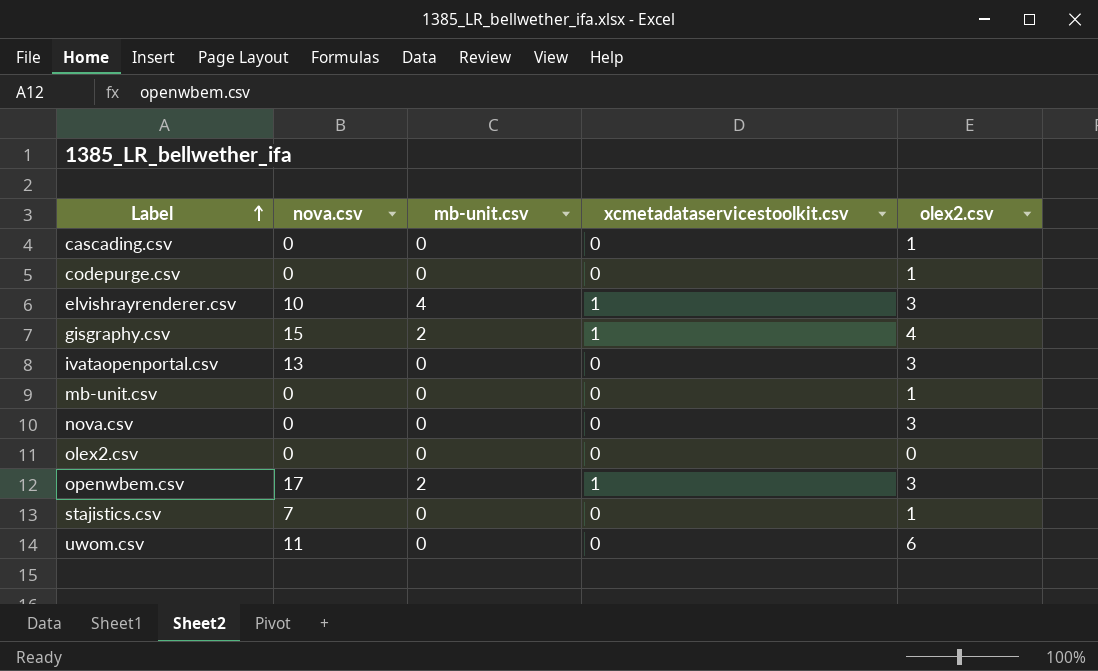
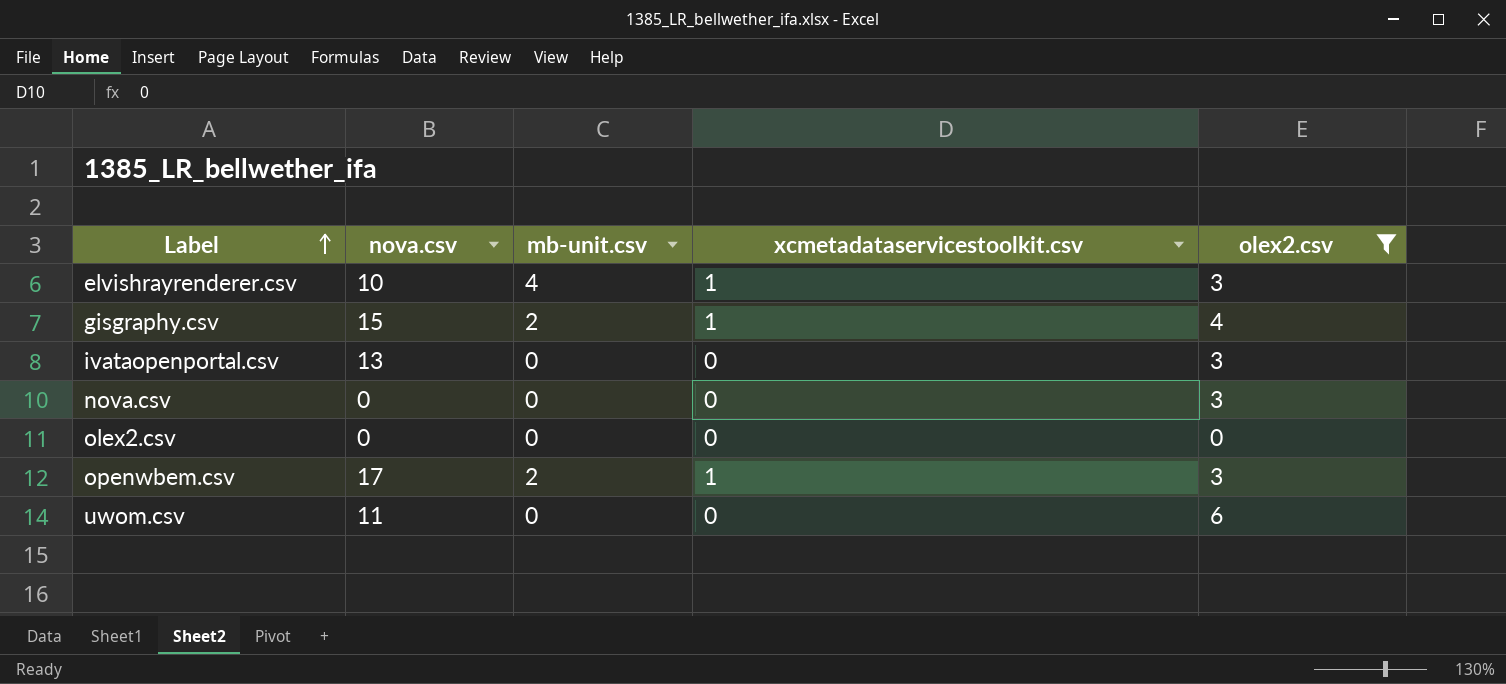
filter: none -> olex2.csv != 1

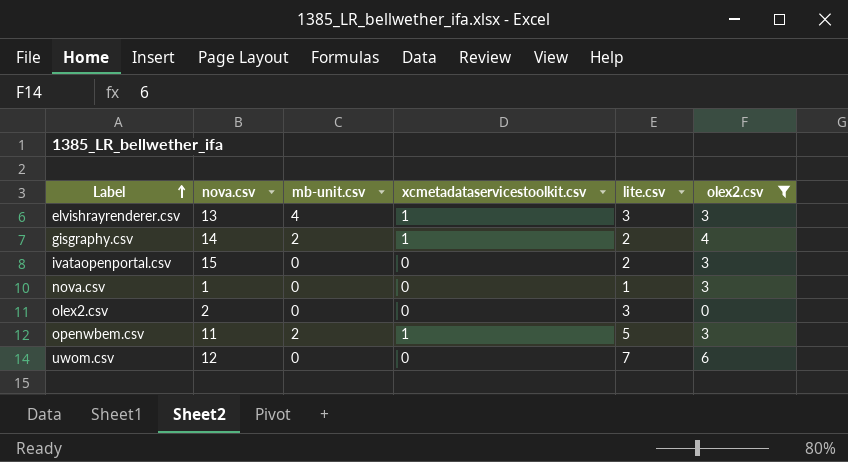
column lite.csv | position: none -> 5
elvishrayrenderer.csv | nova.csv: 10 -> 13
gisgraphy.csv | nova.csv: 15 -> 14
ivataopenportal.csv | nova.csv: 13 -> 15
nova.csv | nova.csv: 0 -> 1
olex2.csv | nova.csv: 0 -> 2
openwbem.csv | nova.csv: 17 -> 11
uwom.csv | nova.csv: 11 -> 12

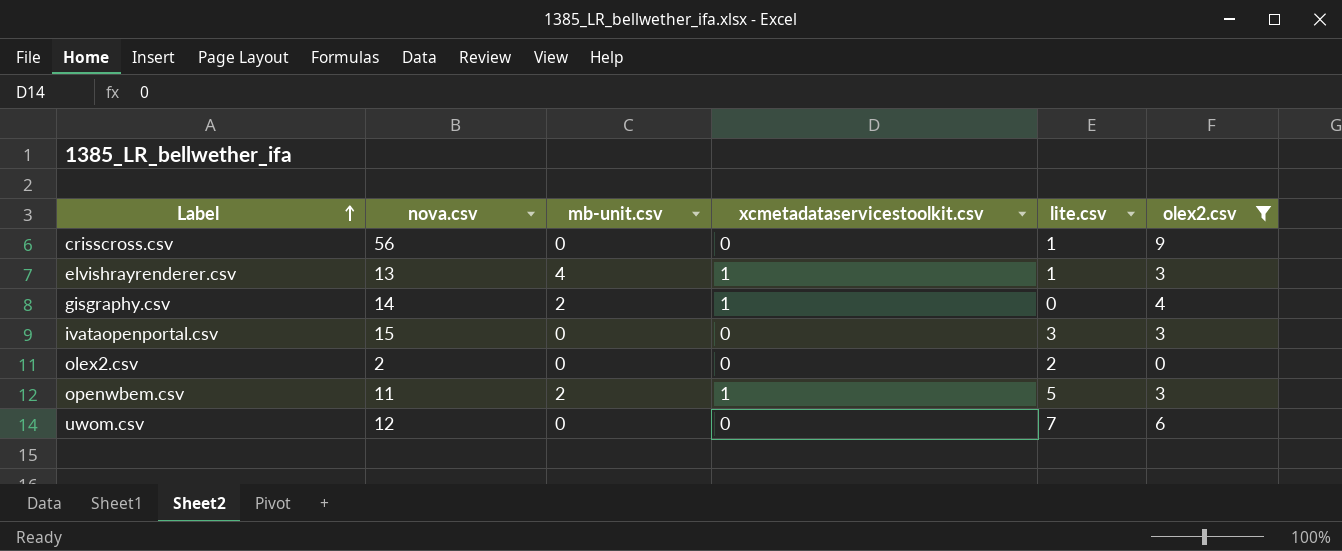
row nova.csv: 1 | 0 | 0 | 1 | 3 -> none
row crisscross.csv: none -> 56 | 0 | 0 | 1 | 9
elvishrayrenderer.csv | lite.csv: 3 -> 1
gisgraphy.csv | lite.csv: 2 -> 0
ivataopenportal.csv | lite.csv: 2 -> 3
olex2.csv | lite.csv: 3 -> 2

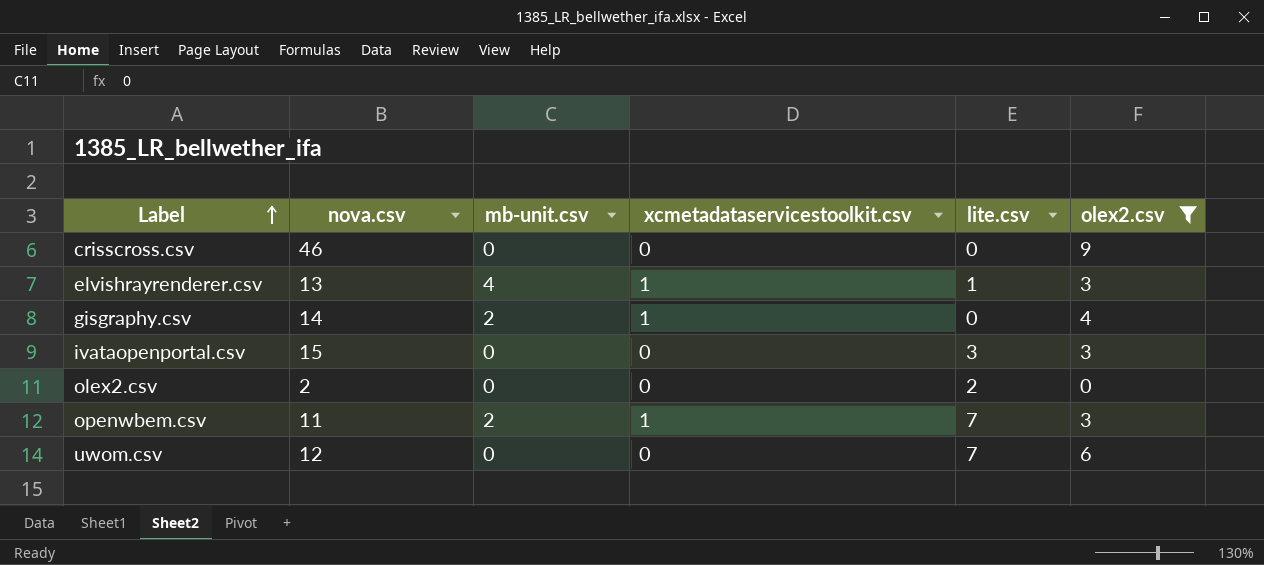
crisscross.csv | nova.csv: 56 -> 46
crisscross.csv | lite.csv: 1 -> 0
openwbem.csv | lite.csv: 5 -> 7

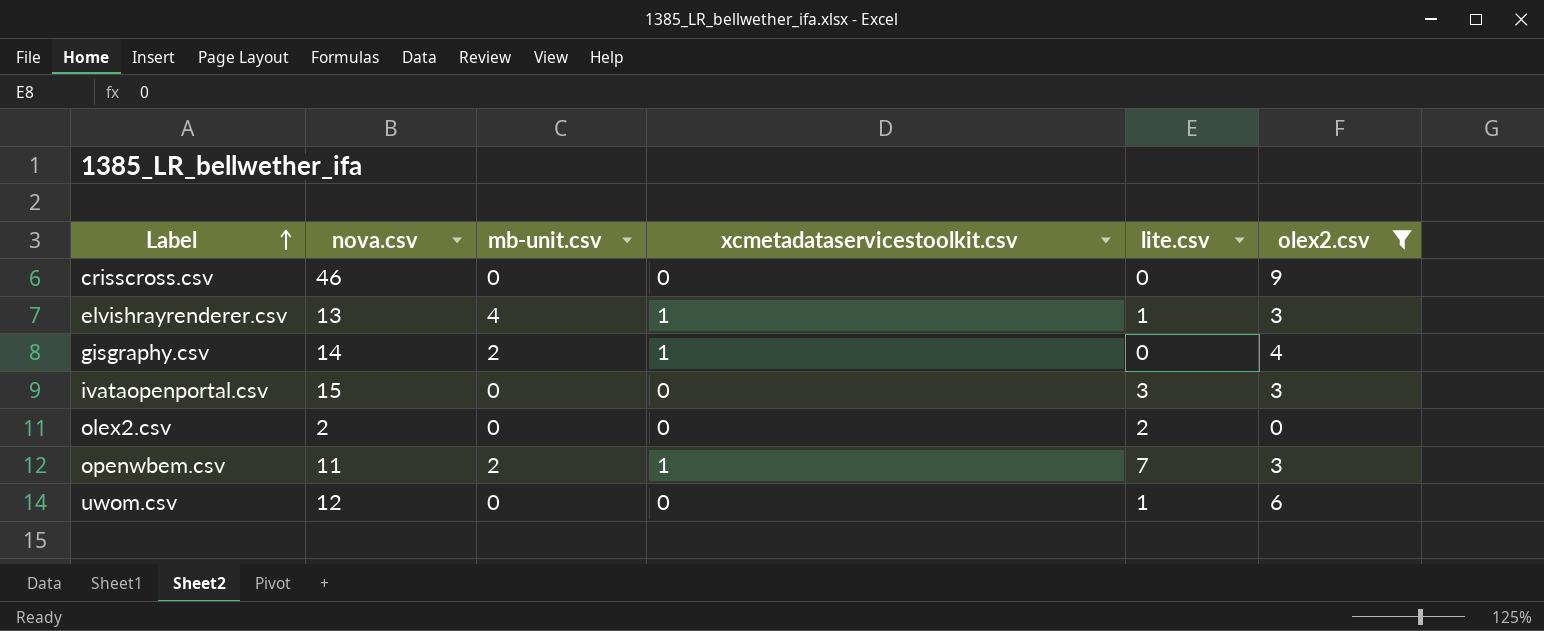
uwom.csv | lite.csv: 7 -> 1

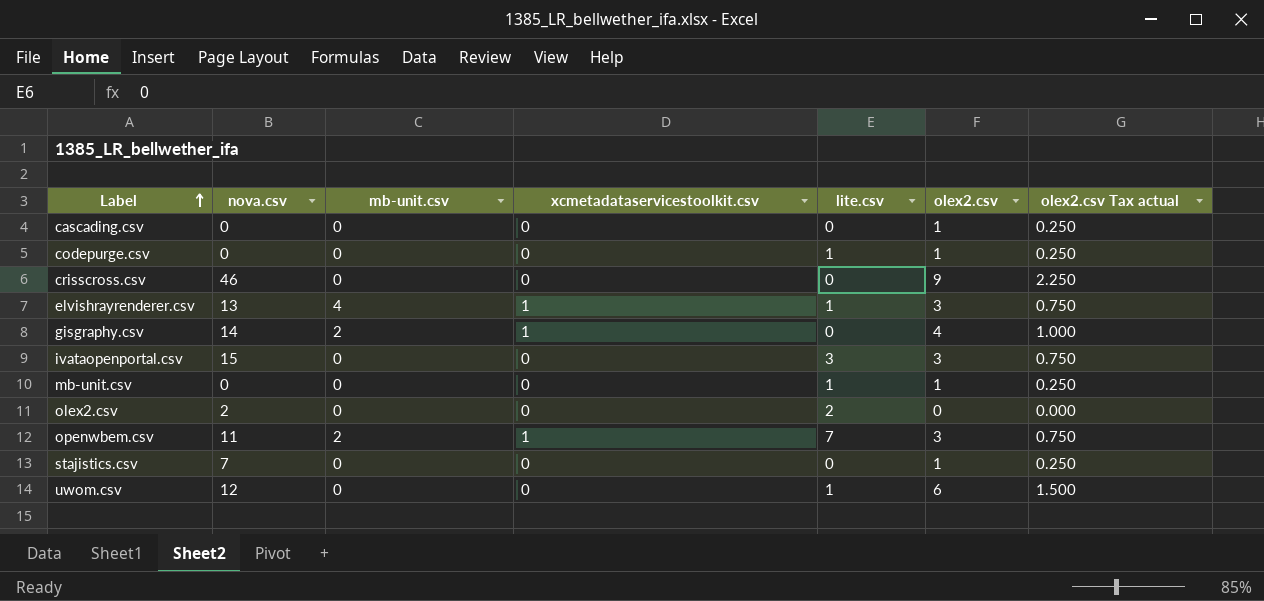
filter: olex2.csv != 1 -> none
column olex2.csv Tax actual | formula: none -> [olex2.csv] * 0.25

